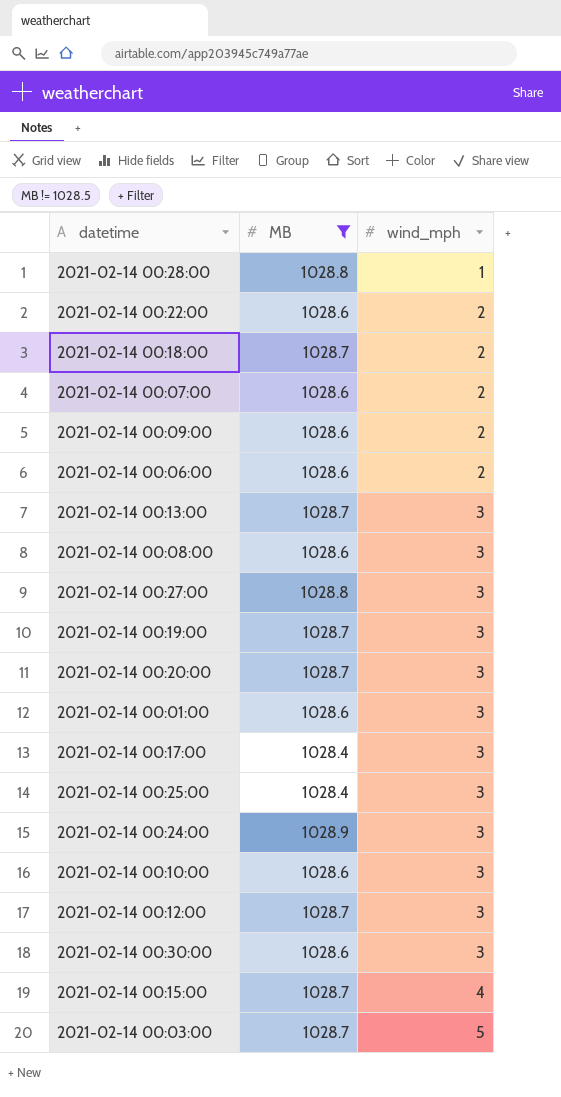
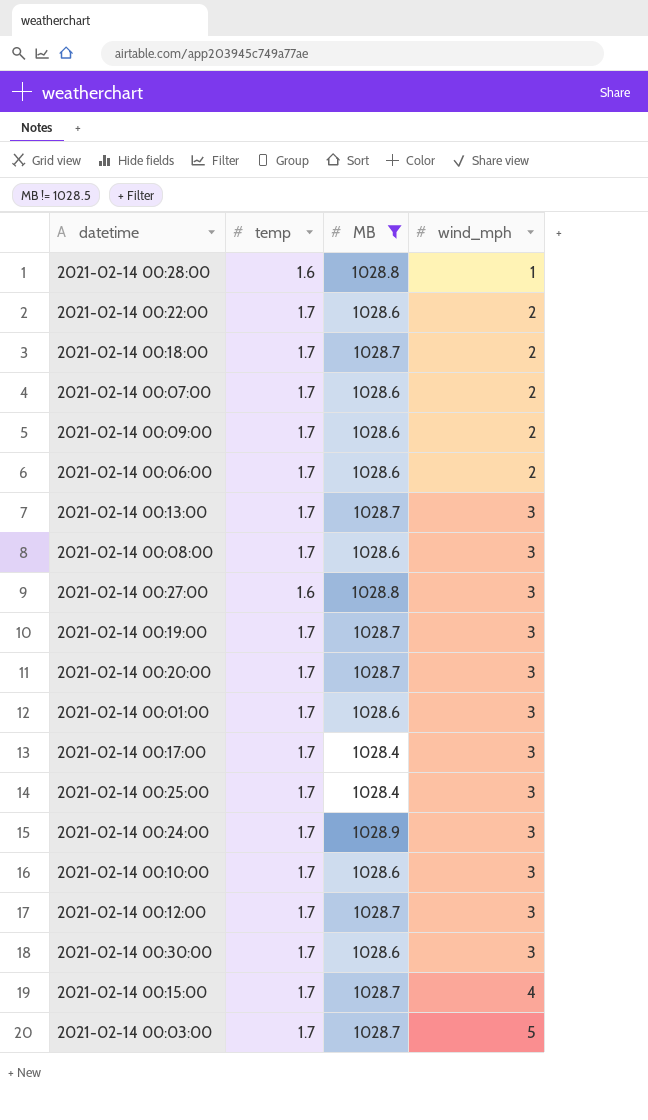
column temp | position: none -> 2

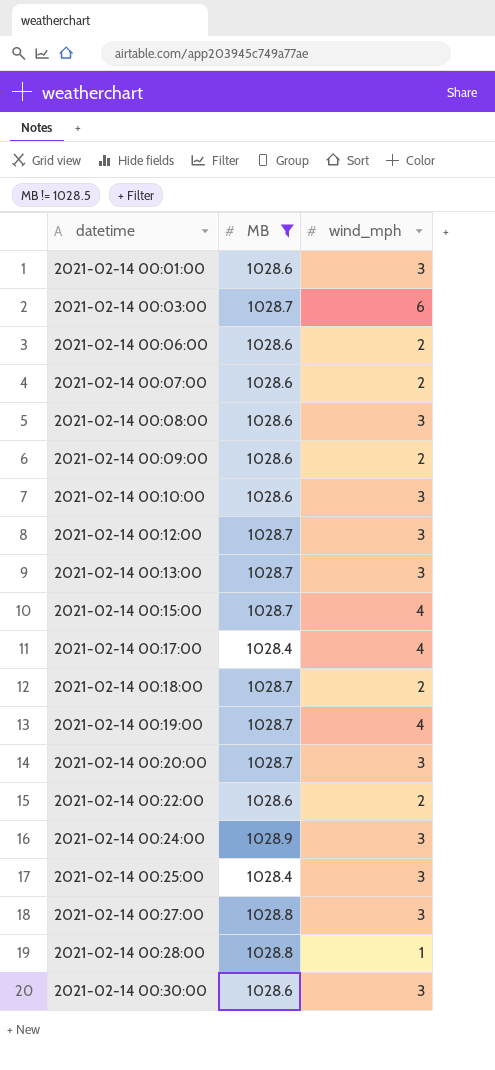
row order: wind_mph ascending -> datetime ascending
column temp | position: 2 -> none
2021-02-14 00:03:00 | wind_mph: 5 -> 6
2021-02-14 00:17:00 | wind_mph: 3 -> 4
2021-02-14 00:19:00 | wind_mph: 3 -> 4

